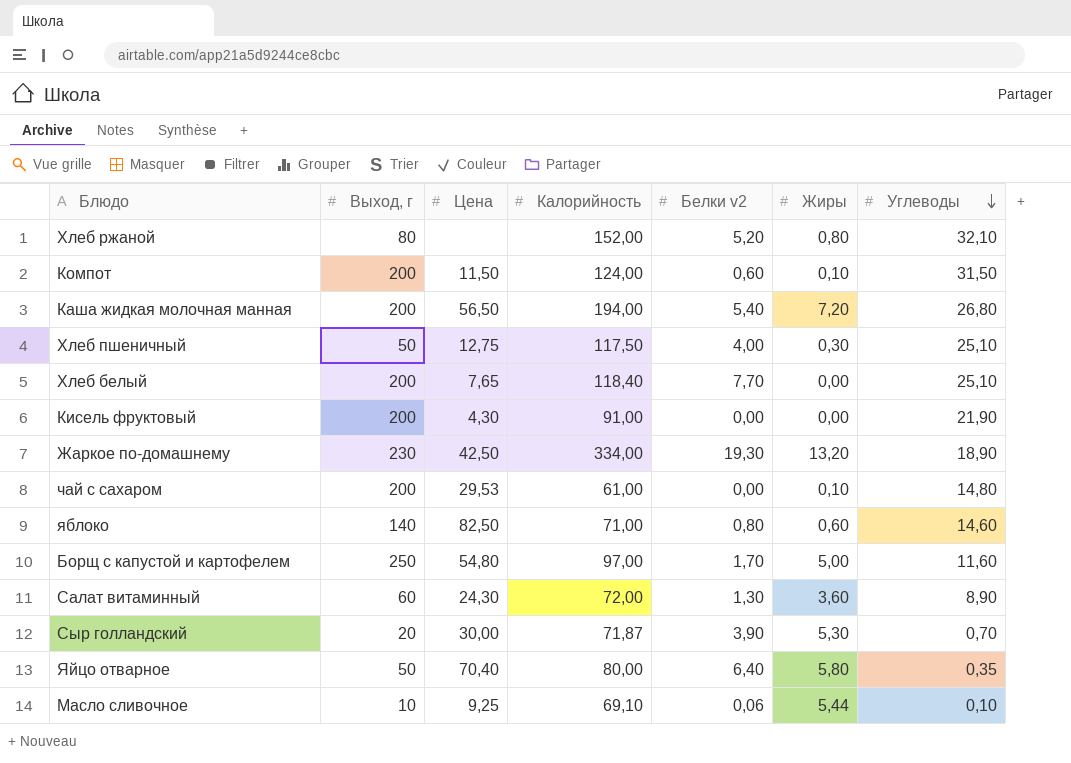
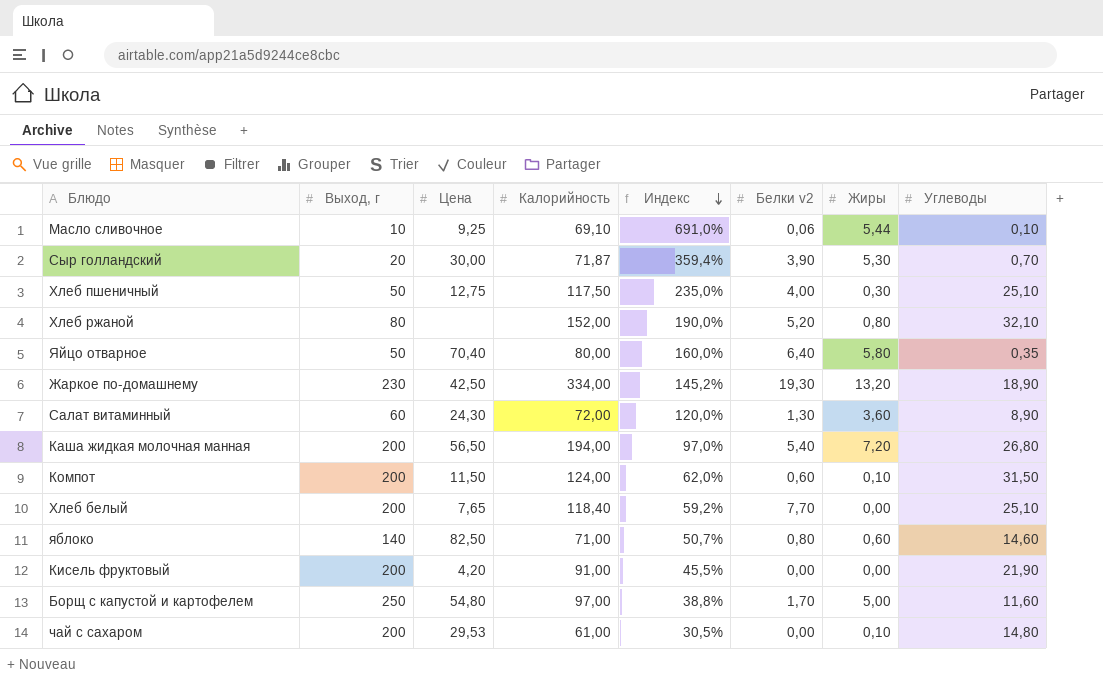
row order: Углеводы descending -> Индекс descending
column Индекс | formula: none -> [Калорийность] / [Выход, г]
Кисель фруктовый | Цена: 4,30 -> 4,20

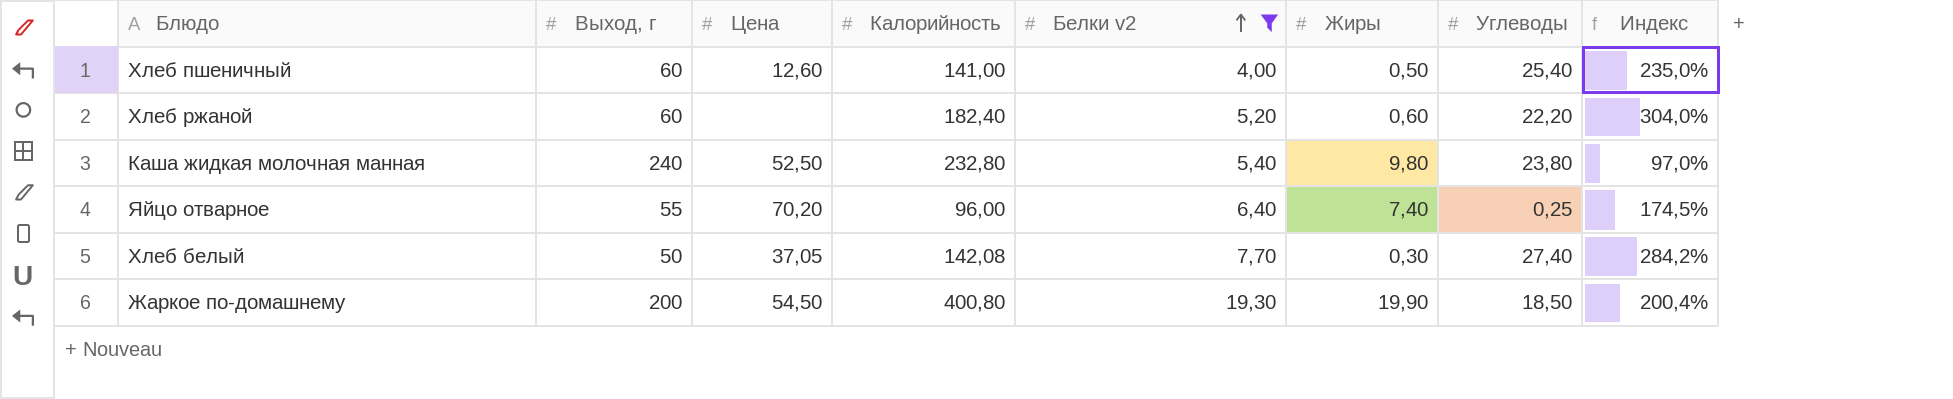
filter: none -> Белки v2 >= 4,00
row order: Индекс descending -> Белки v2 ascending
column Индекс | position: 5 -> 8
Хлеб пшеничный | Выход, г: 50 -> 60
Хлеб пшеничный | Цена: 12,75 -> 12,60
Хлеб пшеничный | Калорийность: 117,50 -> 141,00
Хлеб пшеничный | Жиры: 0,30 -> 0,50
Хлеб пшеничный | Углеводы: 25,10 -> 25,40
Хлеб ржаной | Выход, г: 80 -> 60
Хлеб ржаной | Калорийность: 152,00 -> 182,40
Хлеб ржаной | Жиры: 0,80 -> 0,60
Хлеб ржаной | Углеводы: 32,10 -> 22,20
Хлеб ржаной | Индекс: 190,0% -> 304,0%
Каша жидкая молочная манная | Выход, г: 200 -> 240
Каша жидкая молочная манная | Цена: 56,50 -> 52,50
Каша жидкая молочная манная | Калорийность: 194,00 -> 232,80
Каша жидкая молочная манная | Жиры: 7,20 -> 9,80
Каша жидкая молочная манная | Углеводы: 26,80 -> 23,80
Яйцо отварное | Выход, г: 50 -> 55
Яйцо отварное | Цена: 70,40 -> 70,20
Яйцо отварное | Калорийность: 80,00 -> 96,00
Яйцо отварное | Жиры: 5,80 -> 7,40
Яйцо отварное | Углеводы: 0,35 -> 0,25
Яйцо отварное | Индекс: 160,0% -> 174,5%
Хлеб белый | Выход, г: 200 -> 50
Хлеб белый | Цена: 7,65 -> 37,05
Хлеб белый | Калорийность: 118,40 -> 142,08
Хлеб белый | Жиры: 0,00 -> 0,30
Хлеб белый | Углеводы: 25,10 -> 27,40
Хлеб белый | Индекс: 59,2% -> 284,2%
Жаркое по-домашнему | Выход, г: 230 -> 200
Жаркое по-домашнему | Цена: 42,50 -> 54,50
Жаркое по-домашнему | Калорийность: 334,00 -> 400,80
Жаркое по-домашнему | Жиры: 13,20 -> 19,90
Жаркое по-домашнему | Углеводы: 18,90 -> 18,50
Жаркое по-домашнему | Индекс: 145,2% -> 200,4%

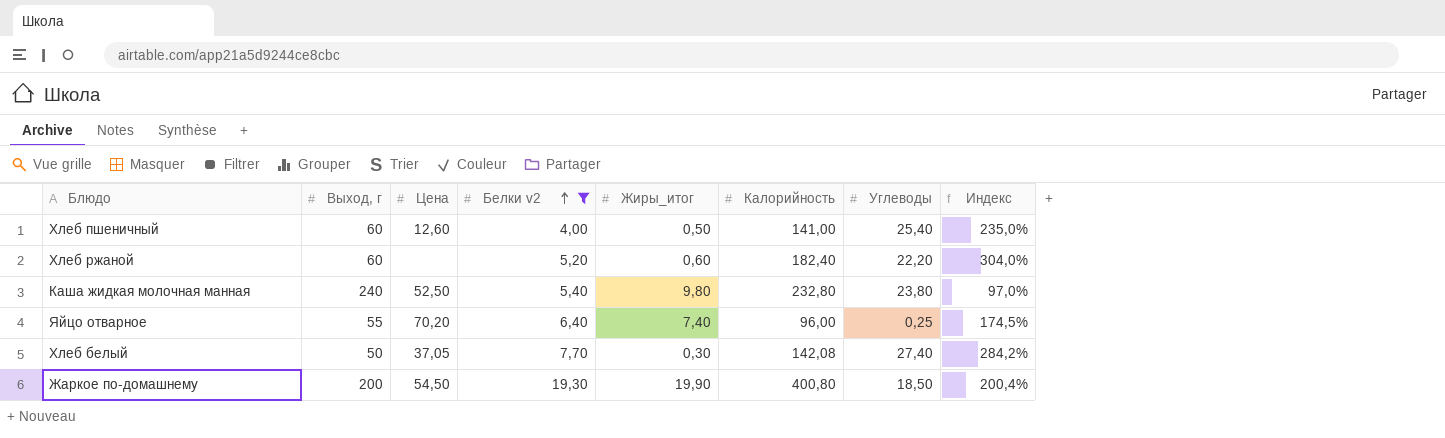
column name: Жиры -> Жиры_итог
column Калорийность | position: 4 -> 6

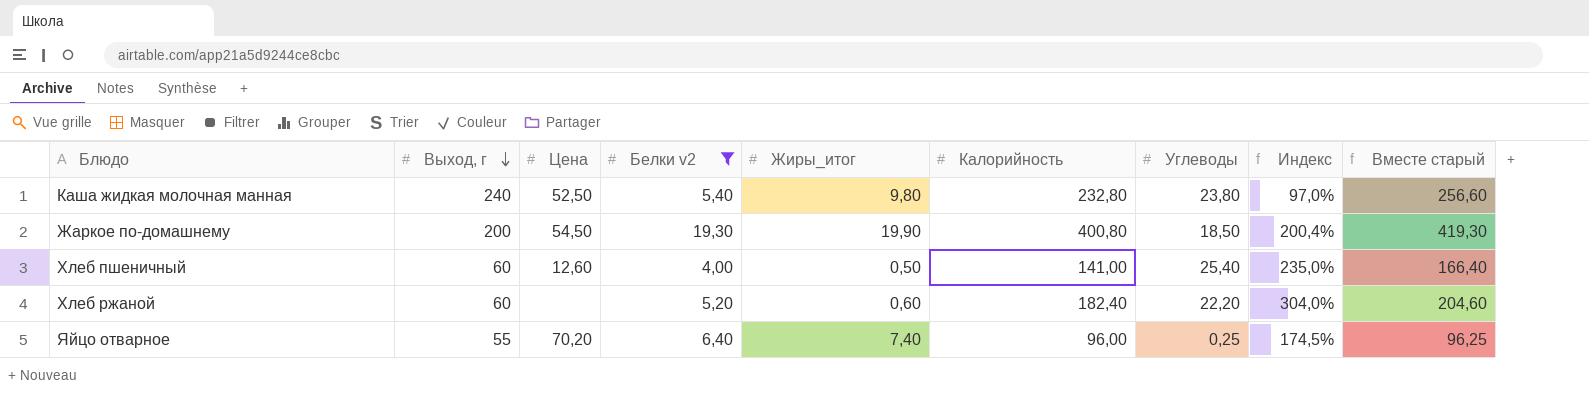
row order: Белки v2 ascending -> Выход, г descending
column Вместе старый | formula: none -> [Калорийность] + [Углеводы]
row Хлеб белый: 50 | 37,05 | 7,70 | 0,30 | 142,08 | 27,40 | 284,2% -> none

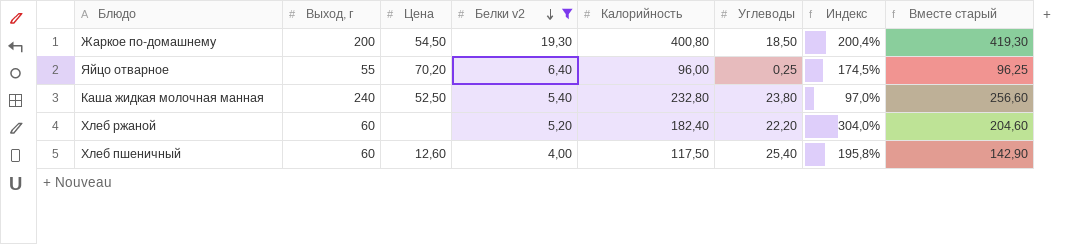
row order: Выход, г descending -> Белки v2 descending
column Жиры_итог | position: 5 -> none
Хлеб пшеничный | Калорийность: 141,00 -> 117,50
Хлеб пшеничный | Индекс: 235,0% -> 195,8%
Хлеб пшеничный | Вместе старый: 166,40 -> 142,90

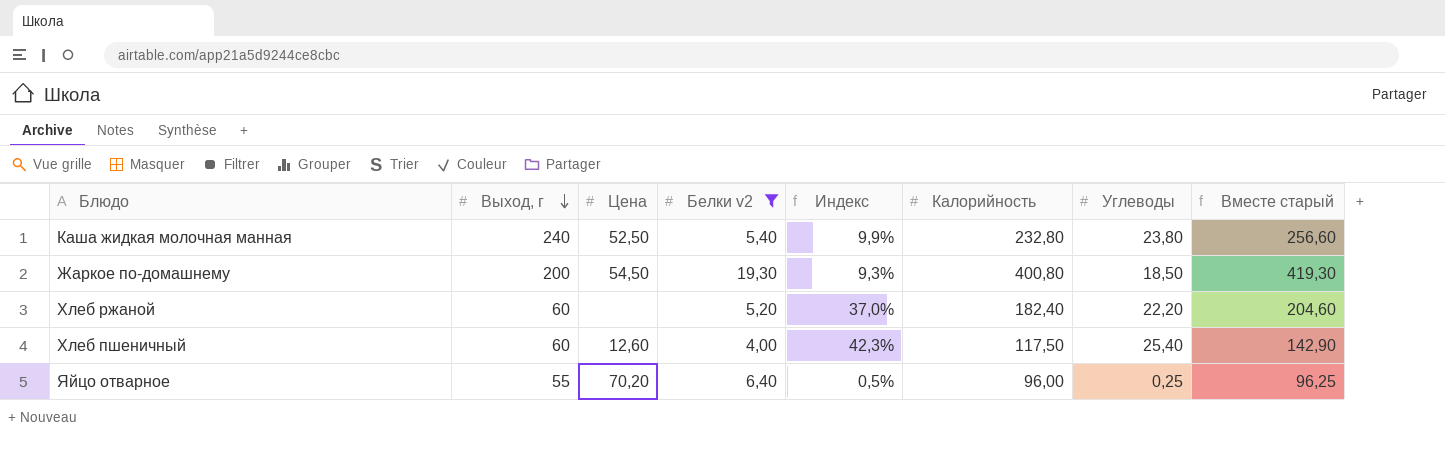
row order: Белки v2 descending -> Выход, г descending
column Индекс | formula: [Калорийность] / [Выход, г] -> [Углеводы] / [Выход, г]
column Индекс | position: 7 -> 5

